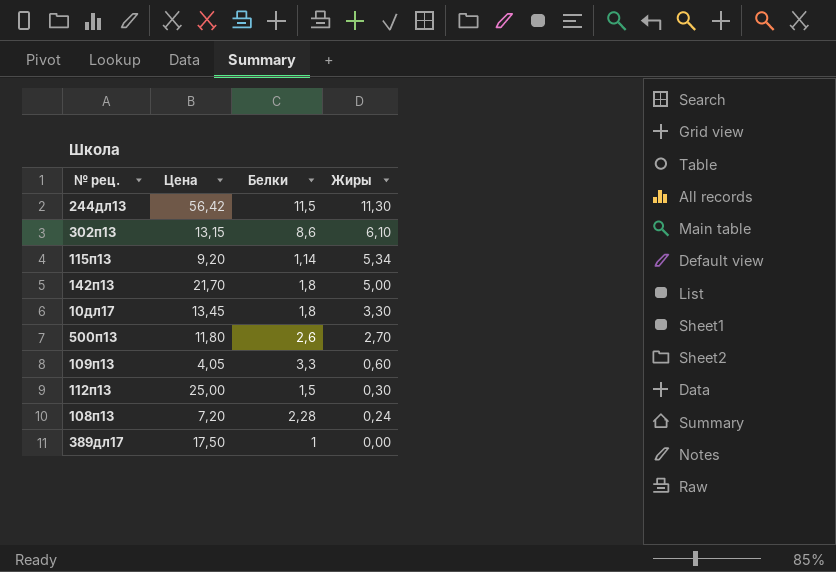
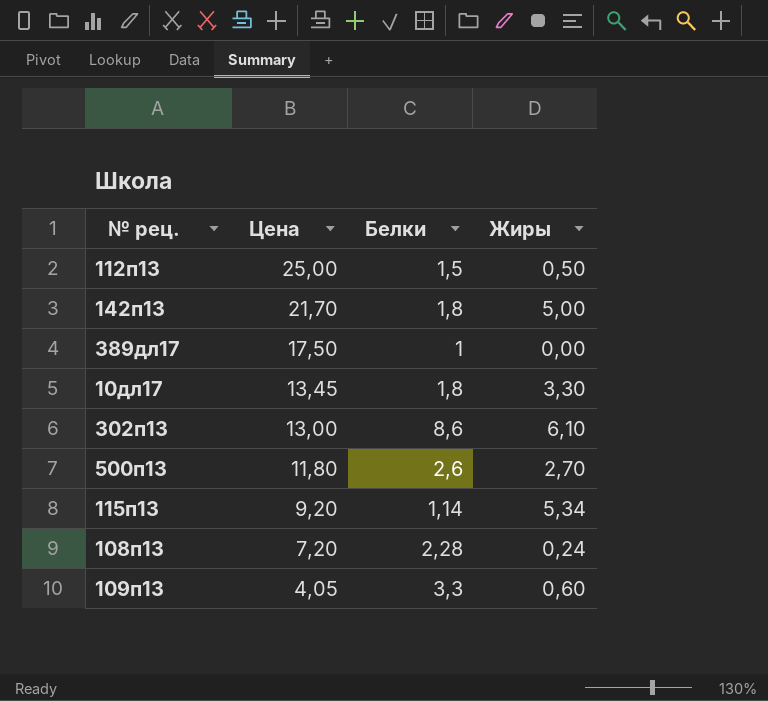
row order: Жиры descending -> Цена descending
row 244дл13: 56,42 | 11,5 | 11,30 -> none
112п13 | Жиры: 0,30 -> 0,50
302п13 | Цена: 13,15 -> 13,00

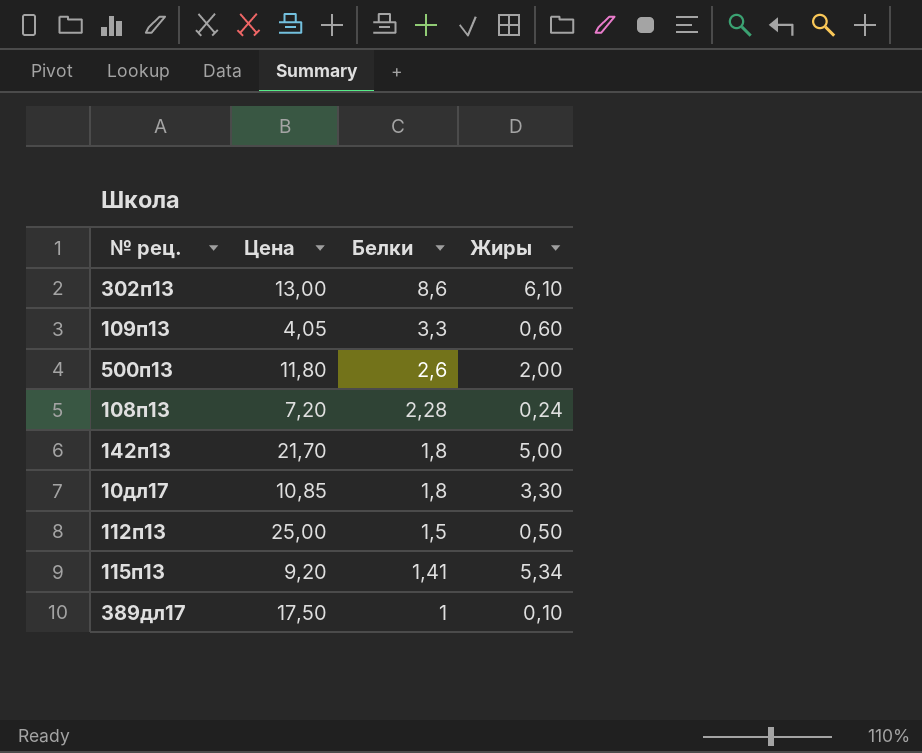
row order: Цена descending -> Белки descending
500п13 | Жиры: 2,70 -> 2,00
10дл17 | Цена: 13,45 -> 10,85
115п13 | Белки: 1,14 -> 1,41
389дл17 | Жиры: 0,00 -> 0,10

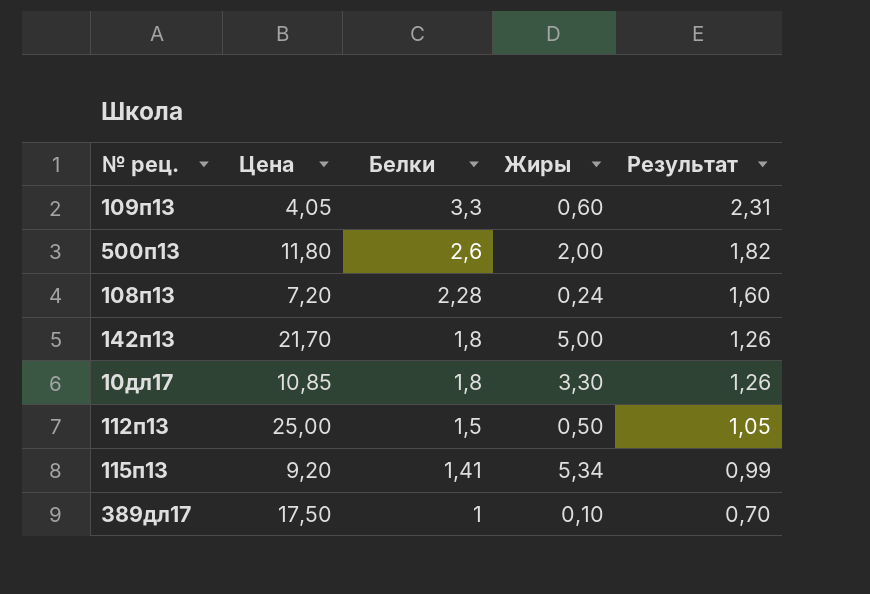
column Результат | formula: none -> [Белки] * 0,7
row 302п13: 13,00 | 8,6 | 6,10 -> none

